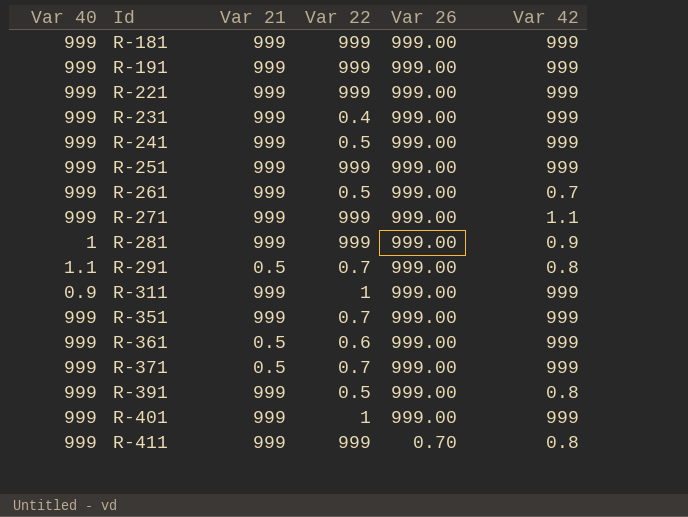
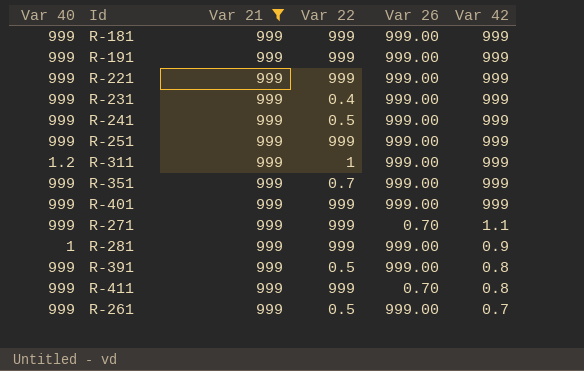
filter: none -> Var 21 = 999
row order: Id ascending -> Var 42 descending
R-311 | Var 40: 0.9 -> 1.2
R-401 | Var 22: 1 -> 999
R-271 | Var 26: 999.00 -> 0.70

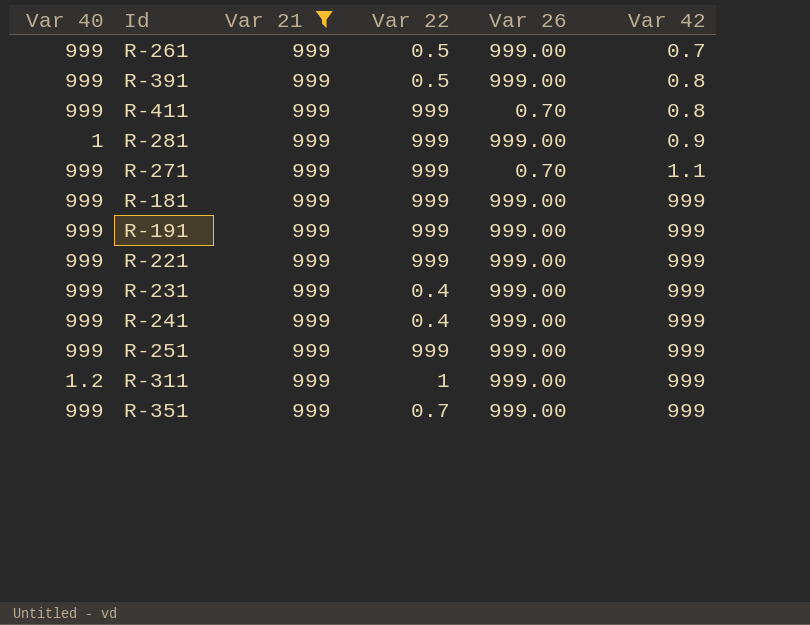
row order: Var 42 descending -> Var 42 ascending
row R-401: 999 | 999 | 999 | 999.00 | 999 -> none
R-241 | Var 22: 0.5 -> 0.4

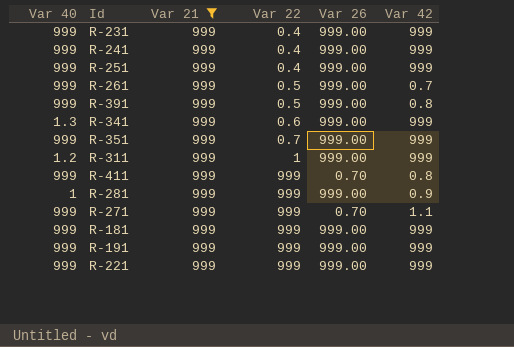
row order: Var 42 ascending -> Var 22 ascending
R-251 | Var 22: 999 -> 0.4
row R-341: none -> 1.3 | 999 | 0.6 | 999.00 | 999

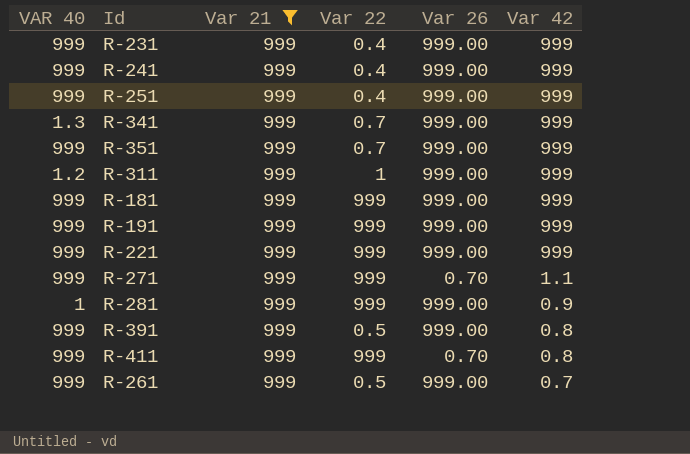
row order: Var 22 ascending -> Var 42 descending
column name: Var 40 -> VAR 40
R-341 | Var 22: 0.6 -> 0.7

